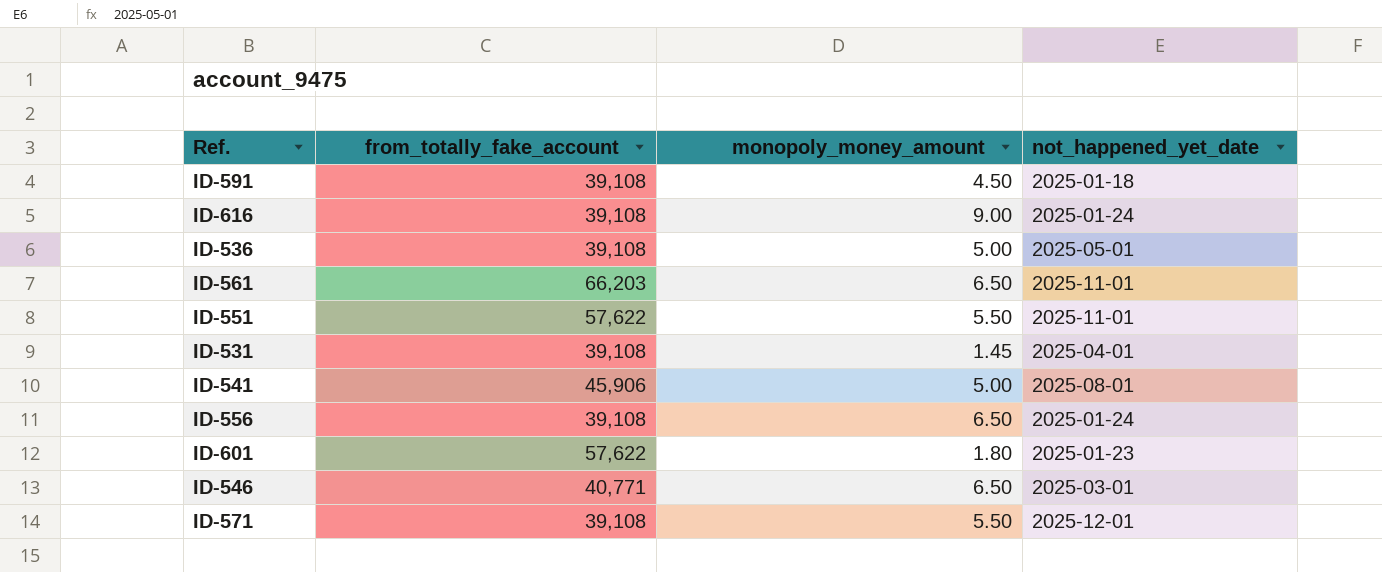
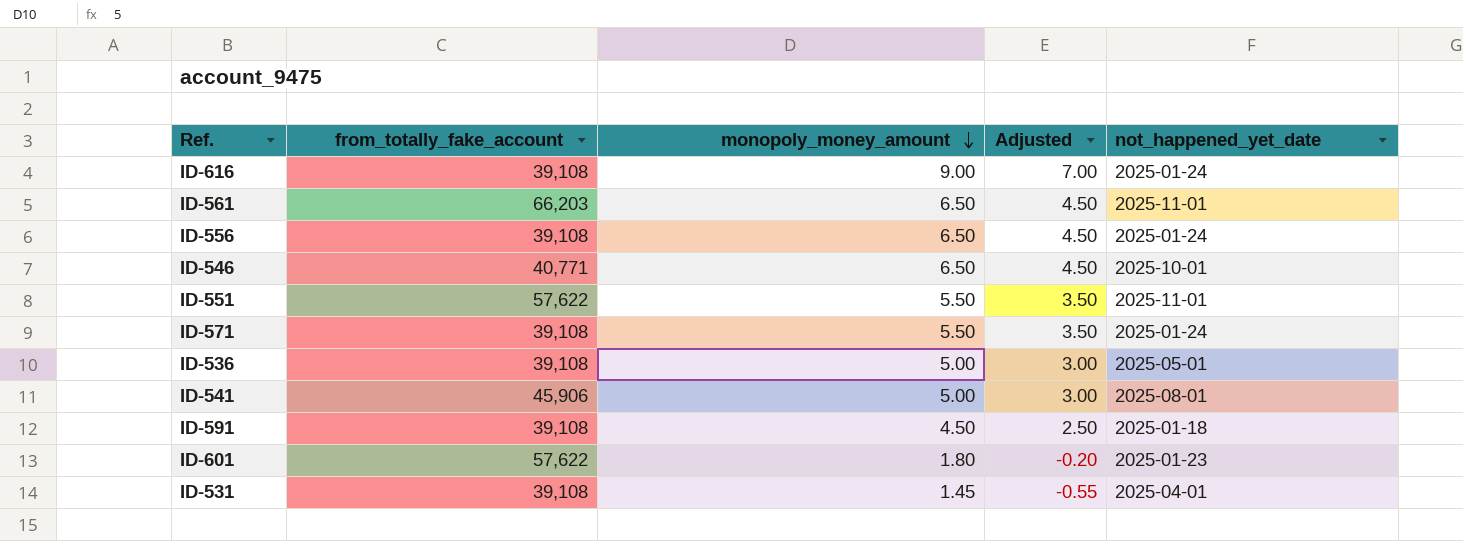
row order: none -> monopoly_money_amount descending
column Adjusted | formula: none -> [monopoly_money_amount] - 2
ID-546 | not_happened_yet_date: 2025-03-01 -> 2025-10-01
ID-571 | not_happened_yet_date: 2025-12-01 -> 2025-01-24

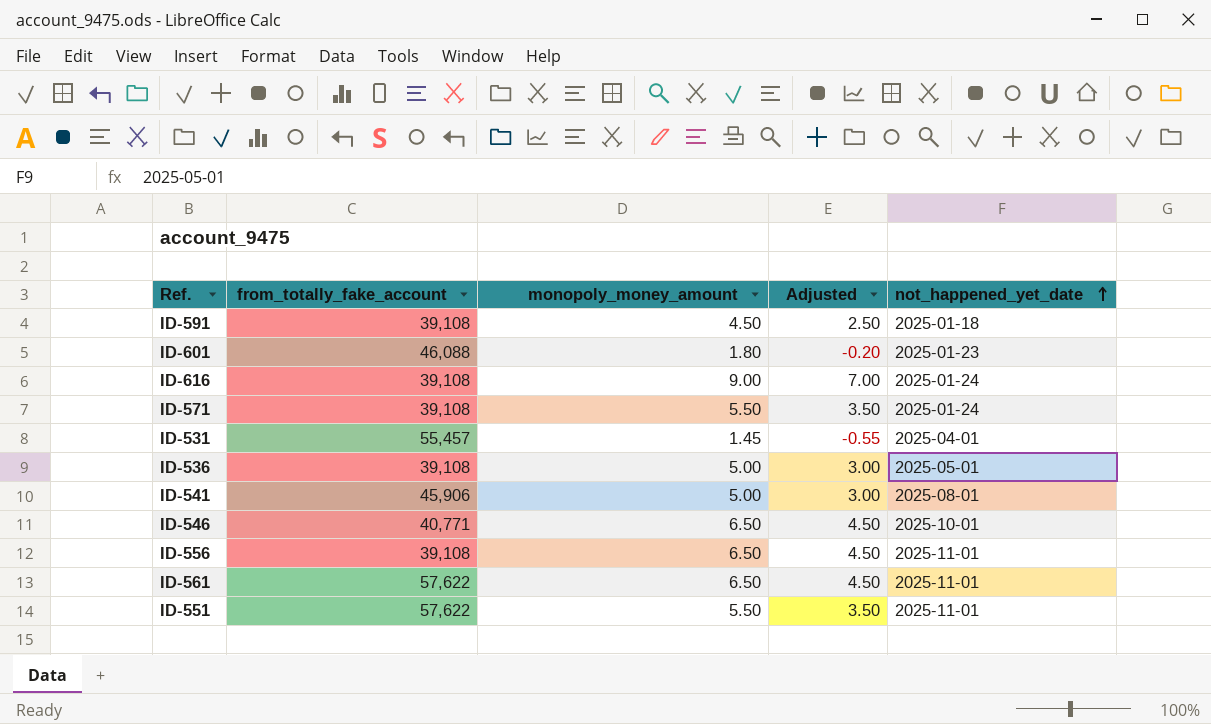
row order: monopoly_money_amount descending -> not_happened_yet_date ascending
ID-601 | from_totally_fake_account: 57,622 -> 46,088
ID-531 | from_totally_fake_account: 39,108 -> 55,457
ID-556 | not_happened_yet_date: 2025-01-24 -> 2025-11-01
ID-561 | from_totally_fake_account: 66,203 -> 57,622

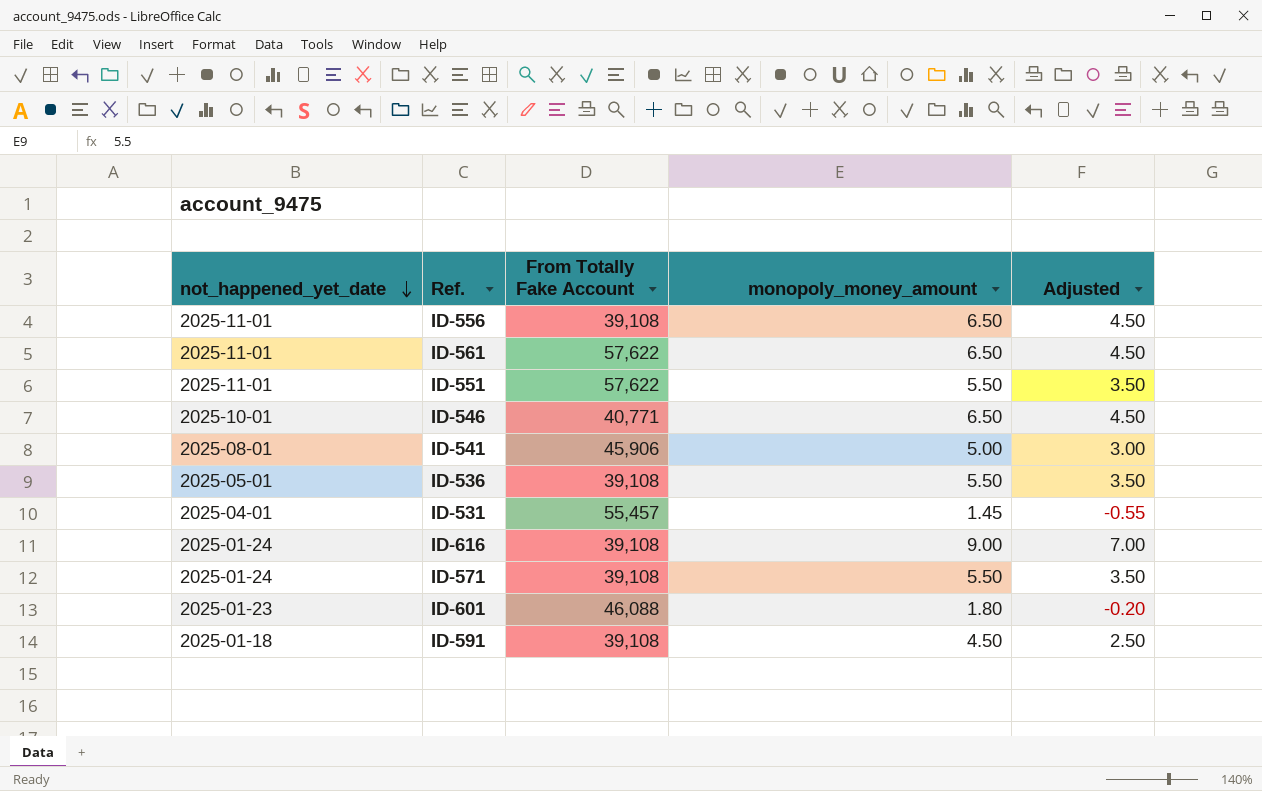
row order: not_happened_yet_date ascending -> not_happened_yet_date descending
column not_happened_yet_date | position: 5 -> 1
column name: from_totally_fake_account -> From Totally Fake Account
ID-536 | monopoly_money_amount: 5.00 -> 5.50
ID-536 | Adjusted: 3.00 -> 3.50

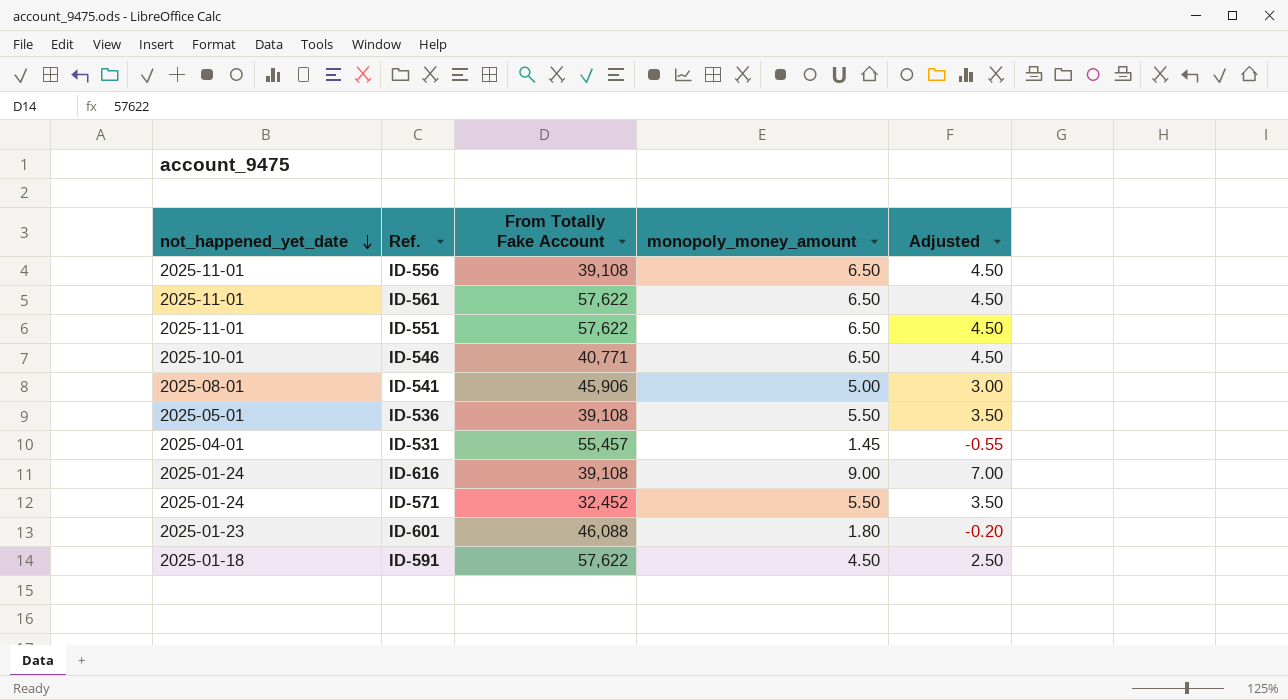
ID-551 | monopoly_money_amount: 5.50 -> 6.50
ID-551 | Adjusted: 3.50 -> 4.50
ID-571 | From Totally Fake Account: 39,108 -> 32,452
ID-591 | From Totally Fake Account: 39,108 -> 57,622

